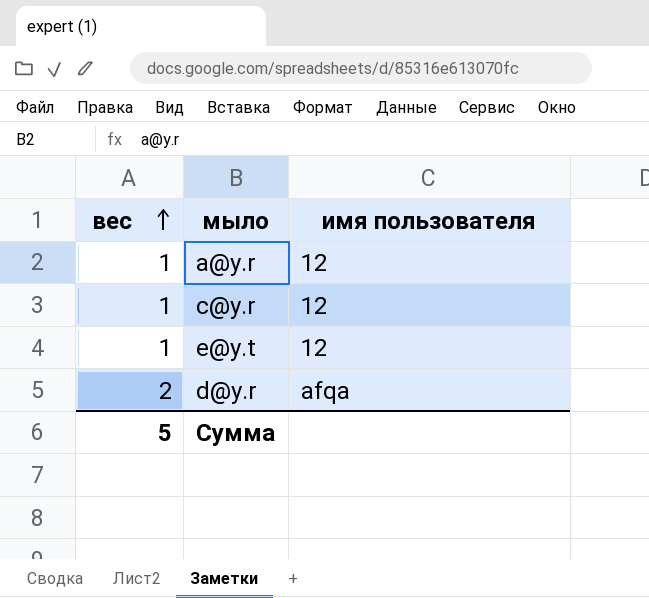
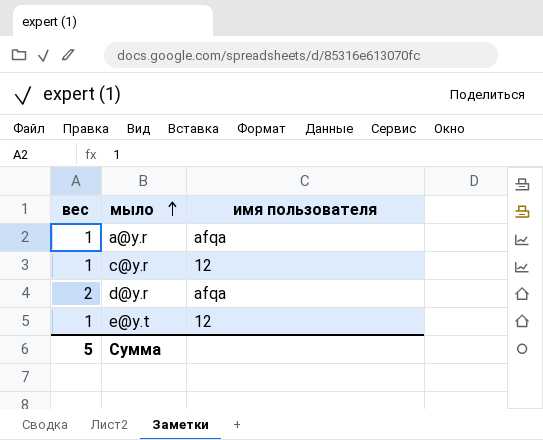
row order: вес ascending -> мыло ascending
a@y.r | имя пользователя: 12 -> afqa

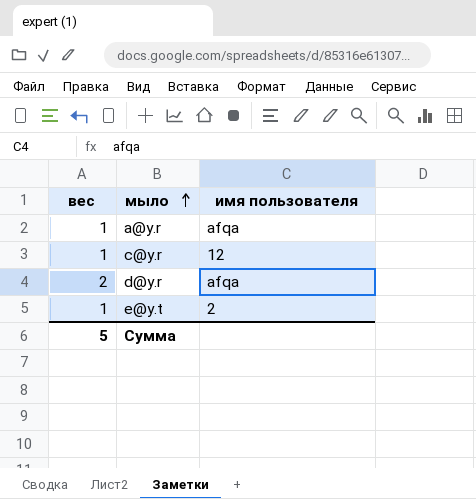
e@y.t | имя пользователя: 12 -> 2

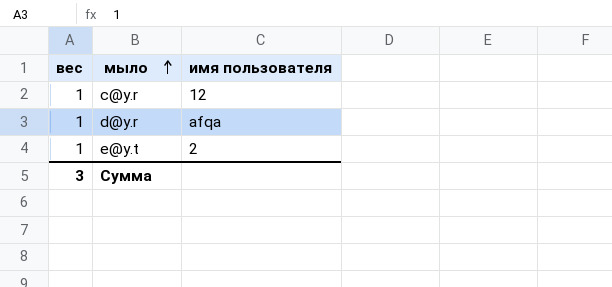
row a@y.r: 1 | afqa -> none
d@y.r | вес: 2 -> 1
Сумма | вес: 5 -> 3

